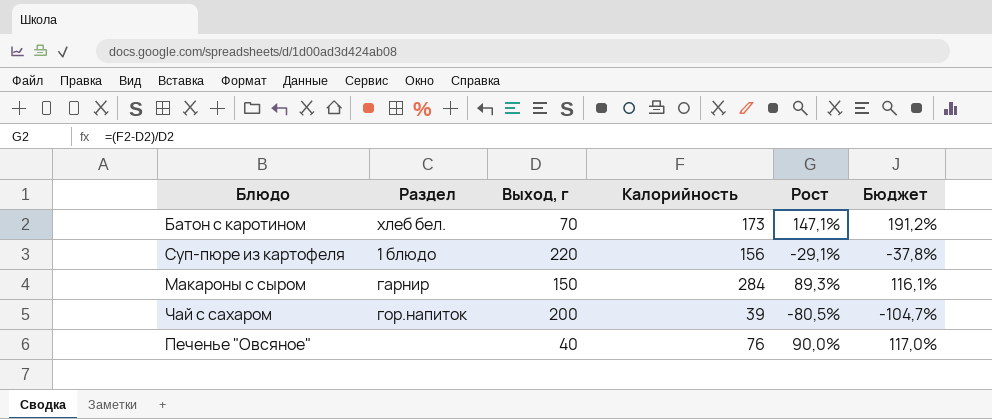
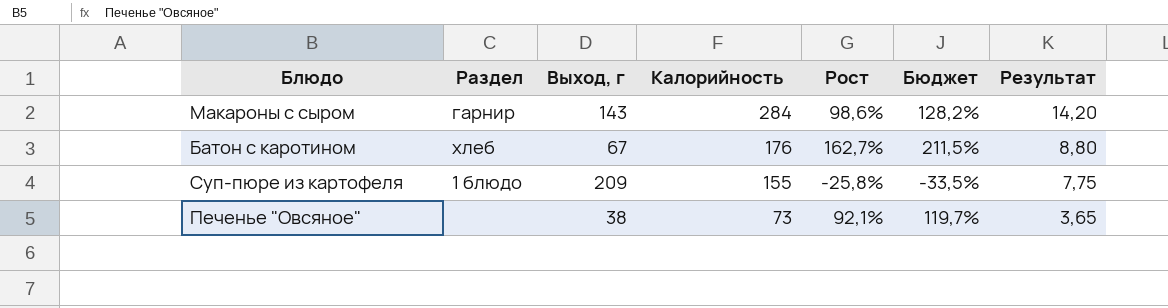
row order: none -> Калорийность descending
column Результат | formula: none -> [Калорийность] * 0,05
row Чай с сахаром: гор.напиток | 200 | 39 | -80,5% | -104,7% -> none
Макароны с сыром | Выход, г: 150 -> 143
Макароны с сыром | Рост: 89,3% -> 98,6%
Макароны с сыром | Бюджет: 116,1% -> 128,2%
Батон с каротином | Раздел: хлеб бел. -> хлеб
Батон с каротином | Выход, г: 70 -> 67
Батон с каротином | Калорийность: 173 -> 176
Батон с каротином | Рост: 147,1% -> 162,7%
Батон с каротином | Бюджет: 191,2% -> 211,5%
Суп-пюре из картофеля | Выход, г: 220 -> 209
Суп-пюре из картофеля | Калорийность: 156 -> 155
Суп-пюре из картофеля | Рост: -29,1% -> -25,8%
Суп-пюре из картофеля | Бюджет: -37,8% -> -33,5%
Печенье "Овсяное" | Выход, г: 40 -> 38
Печенье "Овсяное" | Калорийность: 76 -> 73
Печенье "Овсяное" | Рост: 90,0% -> 92,1%
Печенье "Овсяное" | Бюджет: 117,0% -> 119,7%

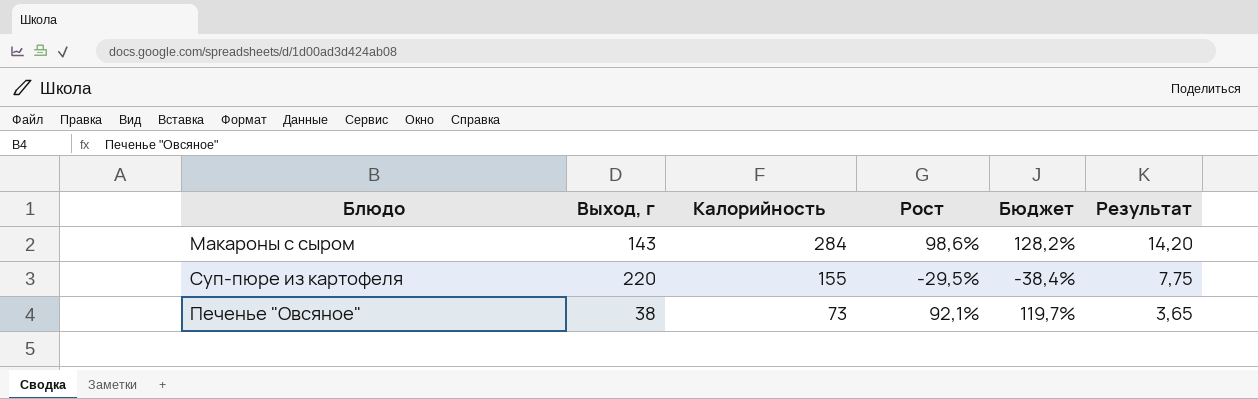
column Раздел | position: 2 -> none
row Батон с каротином: хлеб | 67 | 176 | 162,7% | 211,5% | 8,80 -> none
Суп-пюре из картофеля | Выход, г: 209 -> 220
Суп-пюре из картофеля | Рост: -25,8% -> -29,5%
Суп-пюре из картофеля | Бюджет: -33,5% -> -38,4%

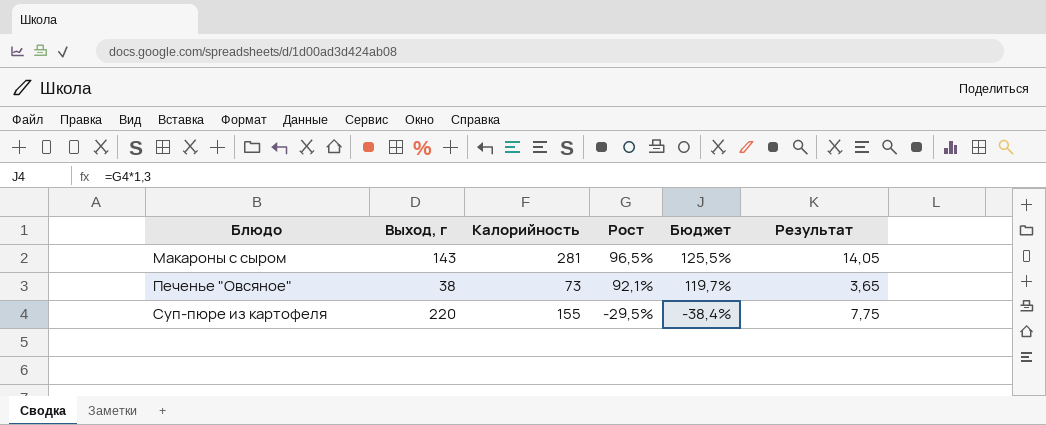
row order: Калорийность descending -> Блюдо ascending
Макароны с сыром | Калорийность: 284 -> 281
Макароны с сыром | Рост: 98,6% -> 96,5%
Макароны с сыром | Бюджет: 128,2% -> 125,5%
Макароны с сыром | Результат: 14,20 -> 14,05

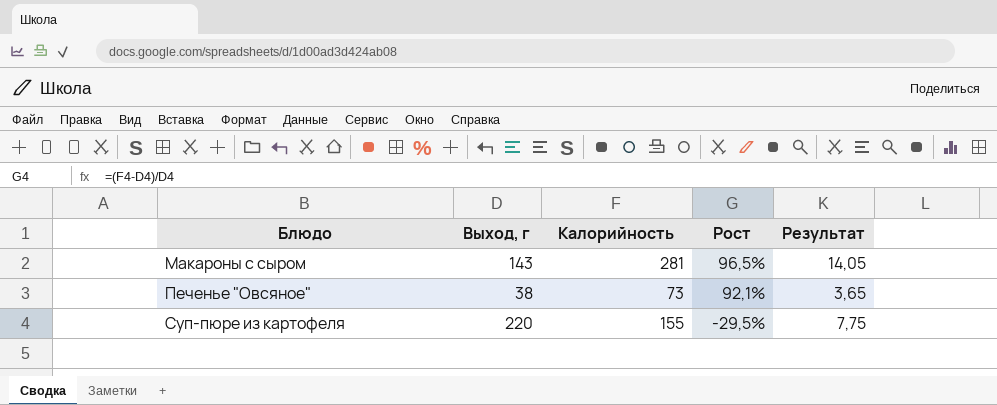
column Бюджет | formula: [Рост] * 1,3 -> none

